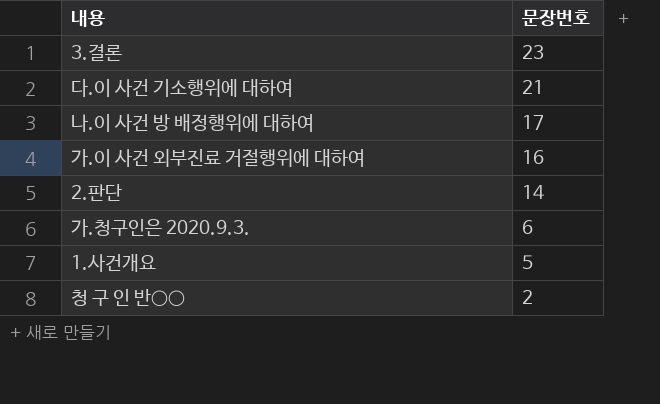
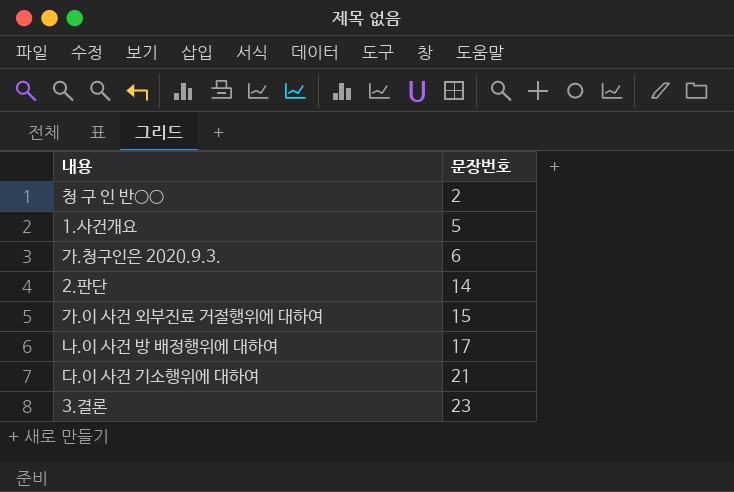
row order: 문장번호 descending -> 문장번호 ascending
가.이 사건 외부진료 거절행위에 대하여 | 문장번호: 16 -> 15

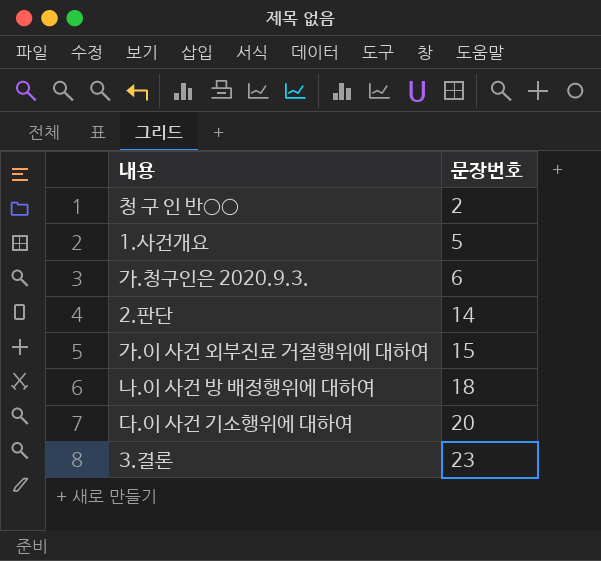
나.이 사건 방 배정행위에 대하여 | 문장번호: 17 -> 18
다.이 사건 기소행위에 대하여 | 문장번호: 21 -> 20

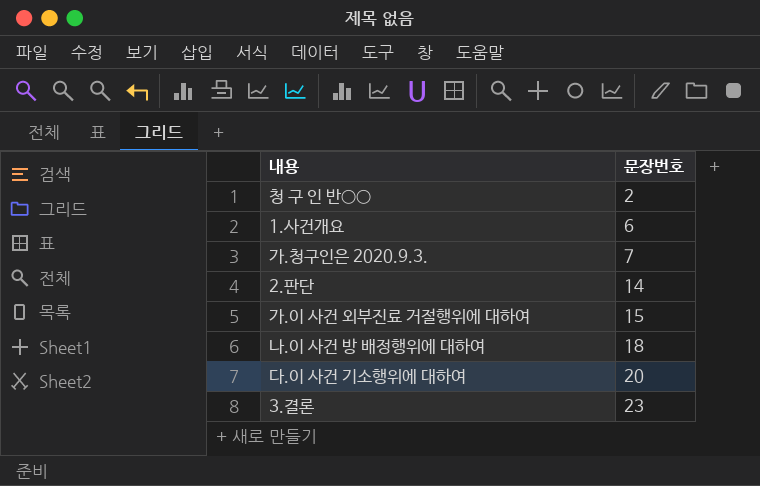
1.사건개요 | 문장번호: 5 -> 6
가.청구인은 2020.9.3. | 문장번호: 6 -> 7

